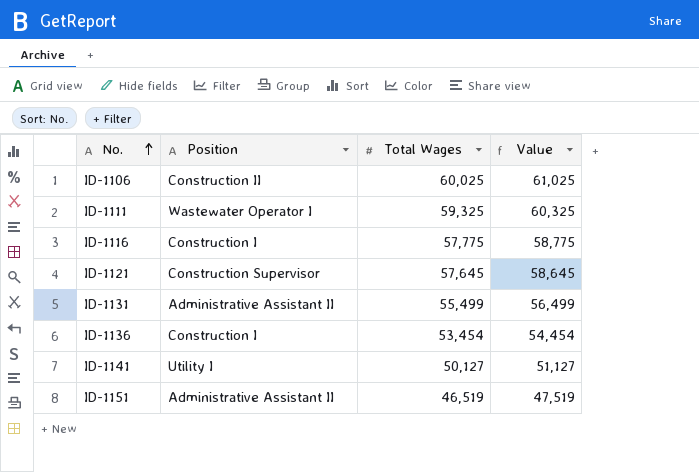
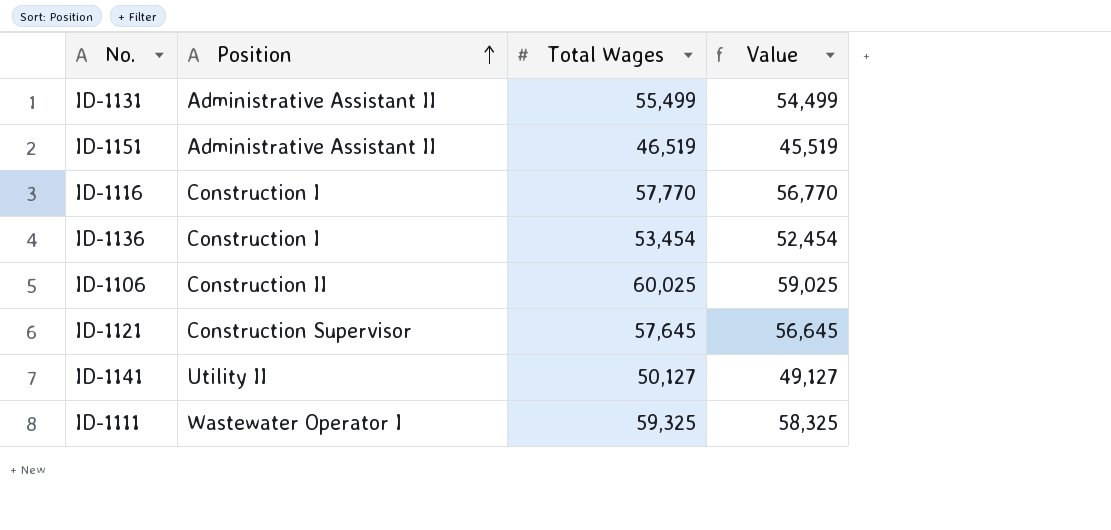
row order: No. ascending -> Position ascending
column Value | formula: [Total Wages] + 1000 -> [Total Wages] - 1000
ID-1116 | Total Wages: 57,775 -> 57,770
ID-1141 | Position: Utility I -> Utility II

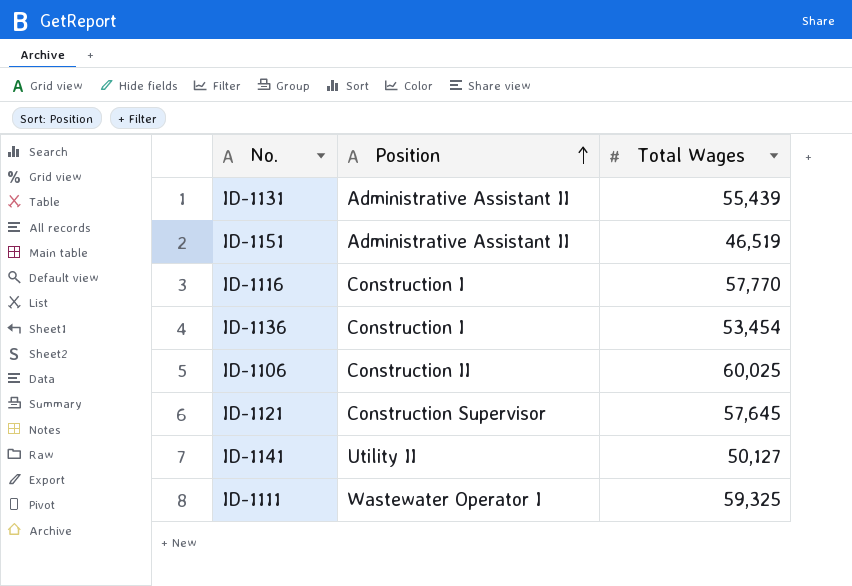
column Value | formula: [Total Wages] - 1000 -> none
ID-1131 | Total Wages: 55,499 -> 55,439

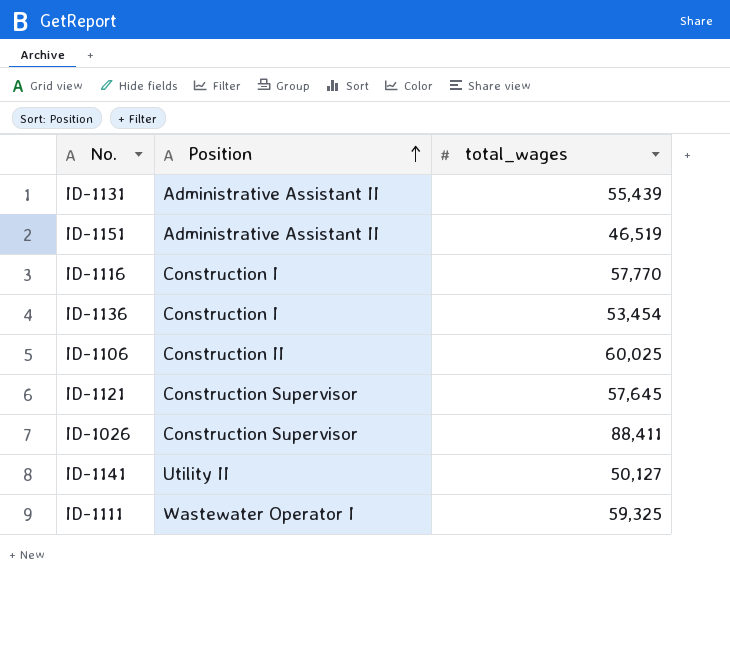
column name: Total Wages -> total_wages
row ID-1026: none -> Construction Supervisor | 88,411

